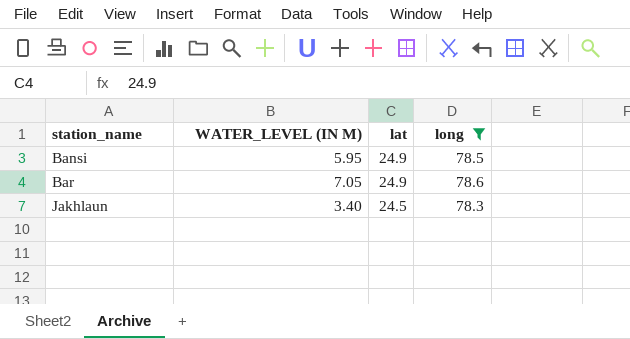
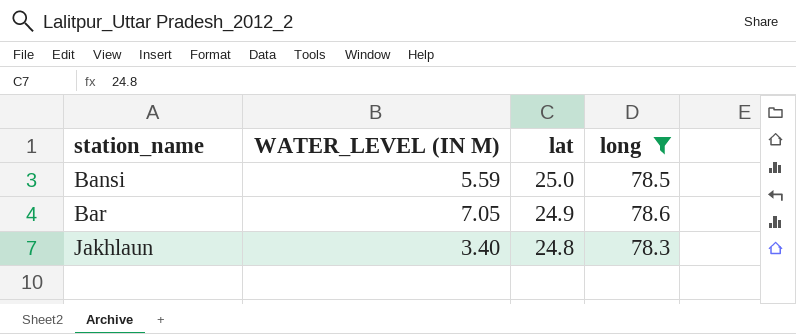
Bansi | WATER_LEVEL (IN M): 5.95 -> 5.59
Bansi | lat: 24.9 -> 25.0
Jakhlaun | lat: 24.5 -> 24.8

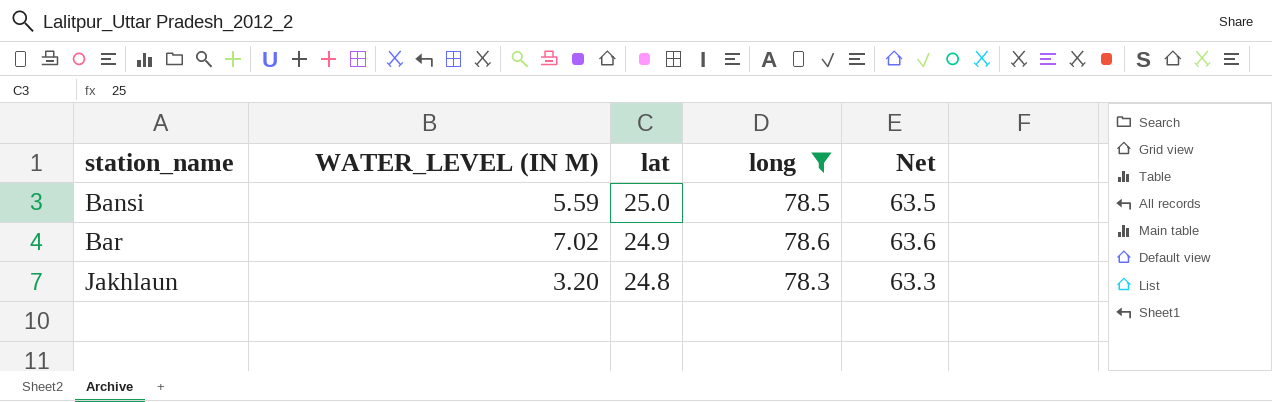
column Net | formula: none -> [long] - 15
Bar | WATER_LEVEL (IN M): 7.05 -> 7.02
Jakhlaun | WATER_LEVEL (IN M): 3.40 -> 3.20

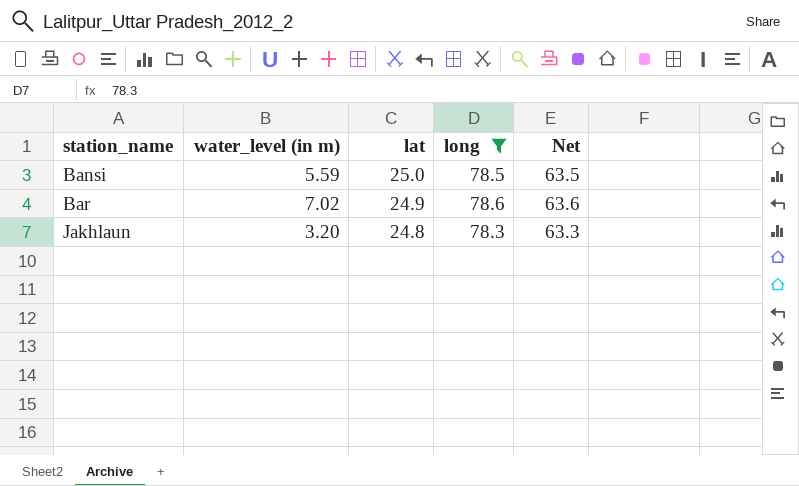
column name: WATER_LEVEL (IN M) -> water_level (in m)

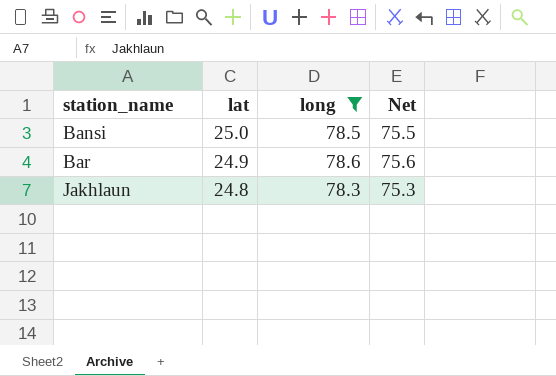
column water_level (in m) | position: 2 -> none
column Net | formula: [long] - 15 -> [long] - 3

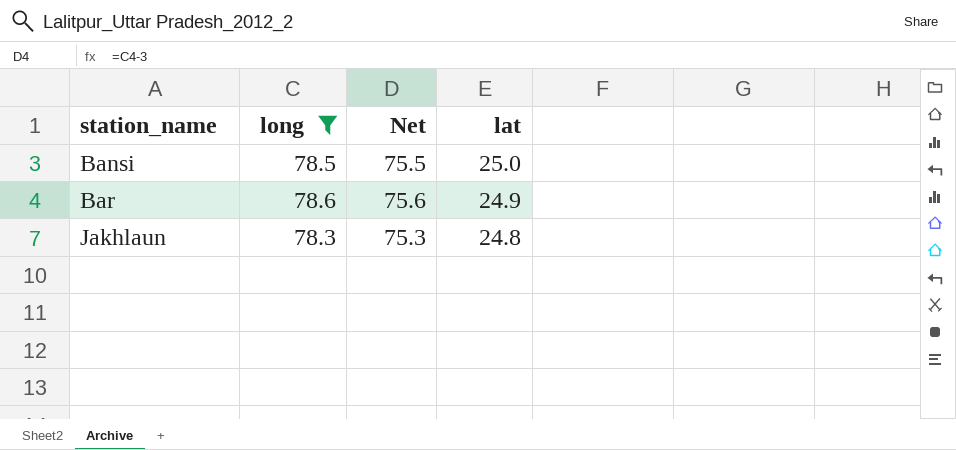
column lat | position: 2 -> 4

